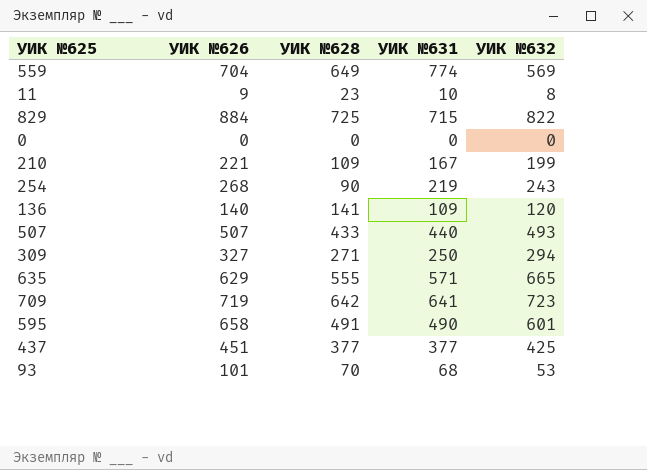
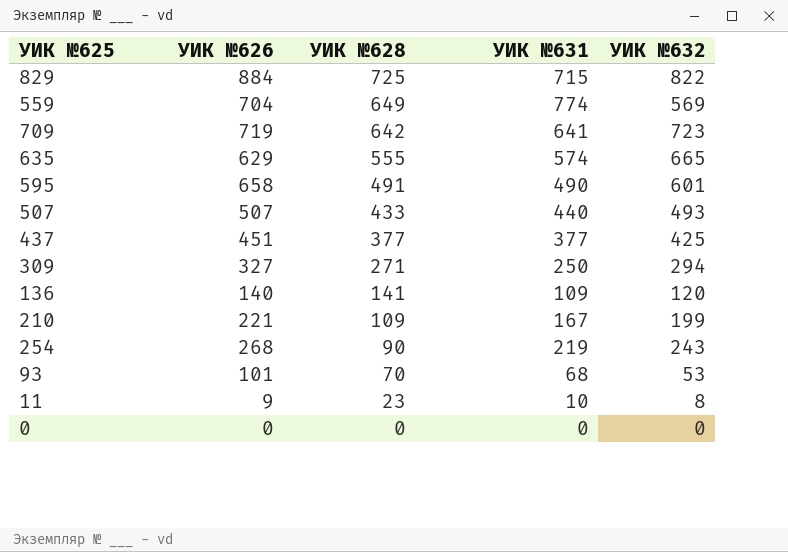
row order: none -> УИК №628 descending
635 | УИК №631: 571 -> 574

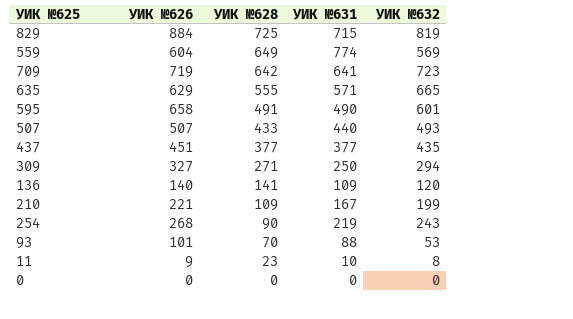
829 | УИК №632: 822 -> 819
559 | УИК №626: 704 -> 604
635 | УИК №631: 574 -> 571
437 | УИК №632: 425 -> 435
93 | УИК №631: 68 -> 88

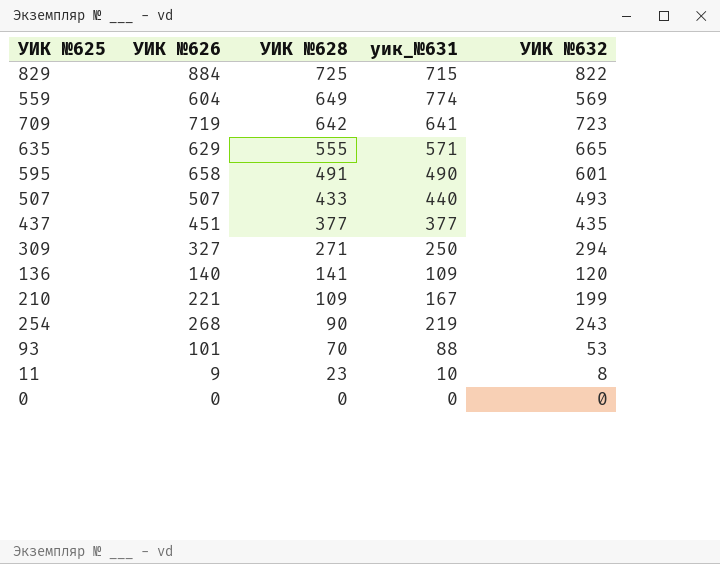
column name: УИК №631 -> уик_№631
829 | УИК №632: 819 -> 822

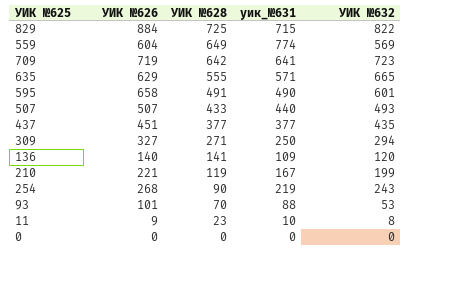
210 | УИК №628: 109 -> 119

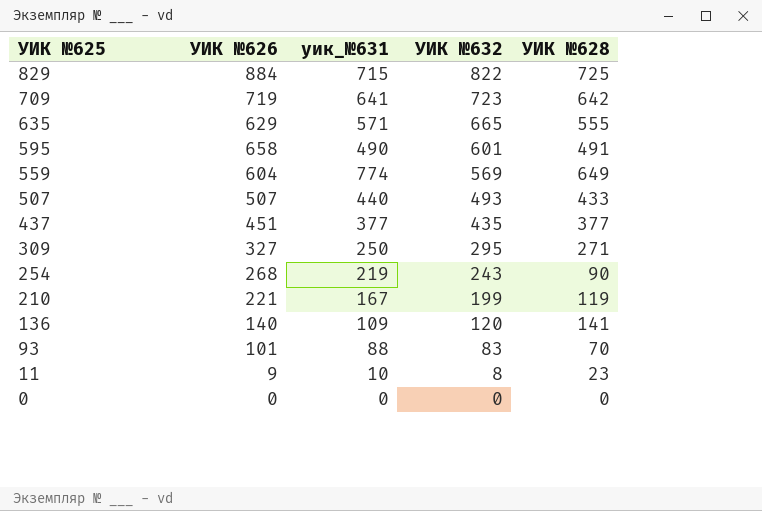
row order: УИК №628 descending -> УИК №625 descending
column УИК №628 | position: 3 -> 5
309 | УИК №632: 294 -> 295
93 | УИК №632: 53 -> 83

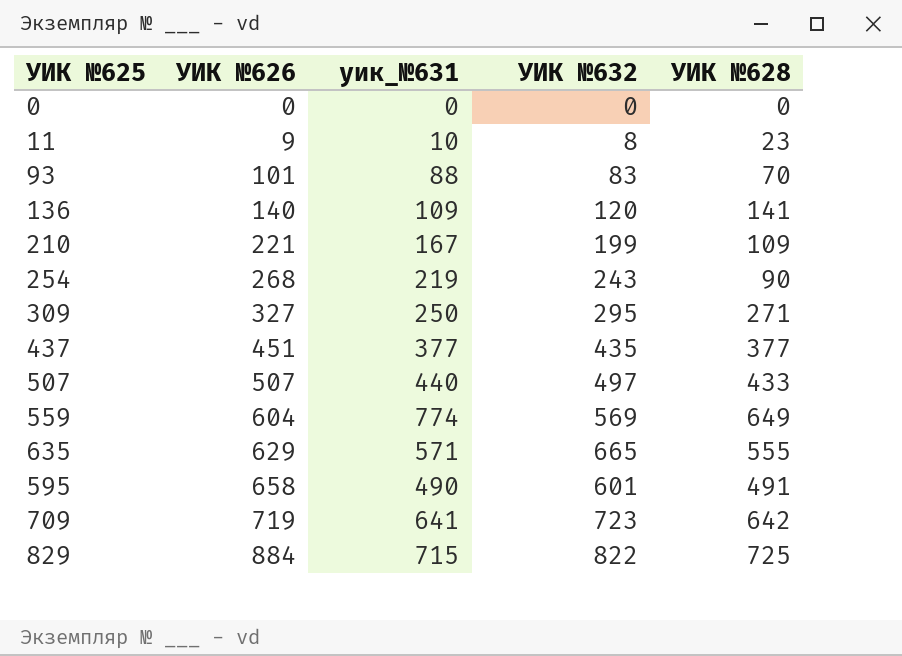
row order: УИК №625 descending -> УИК №626 ascending
210 | УИК №628: 119 -> 109
507 | УИК №632: 493 -> 497

